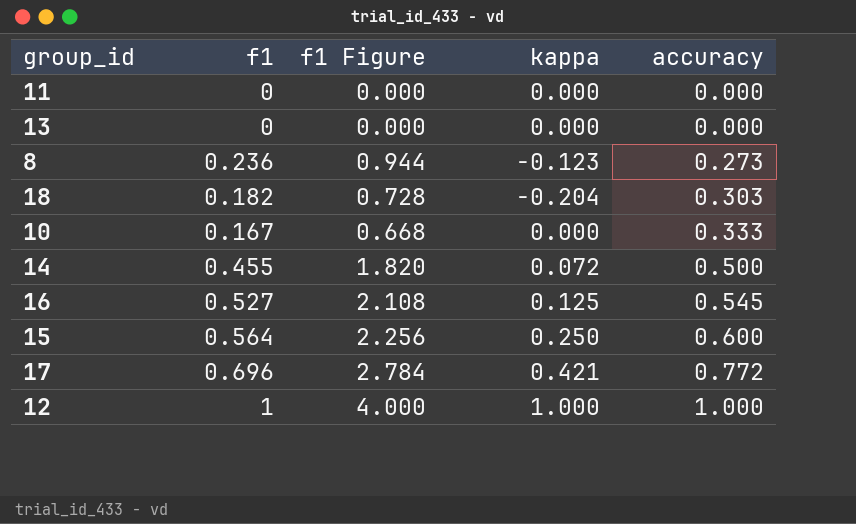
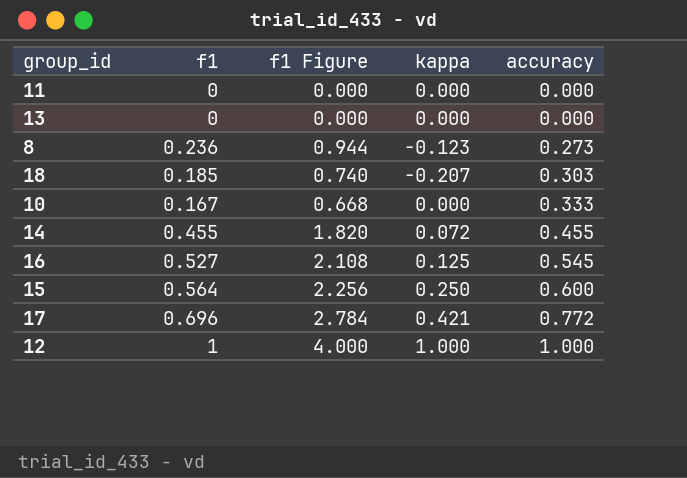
18 | f1: 0.182 -> 0.185
18 | f1 Figure: 0.728 -> 0.740
18 | kappa: -0.204 -> -0.207
14 | accuracy: 0.500 -> 0.455

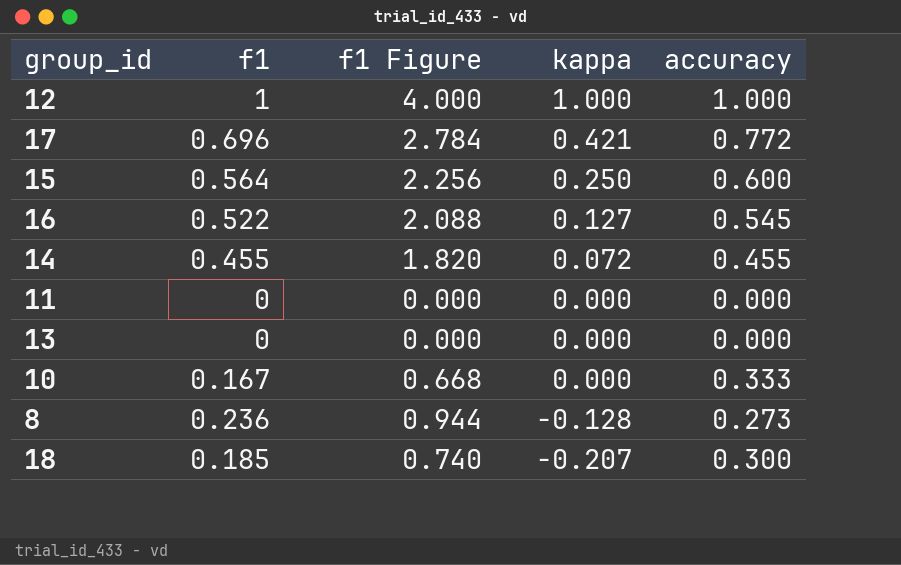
row order: accuracy ascending -> kappa descending
16 | f1: 0.527 -> 0.522
16 | f1 Figure: 2.108 -> 2.088
16 | kappa: 0.125 -> 0.127
8 | kappa: -0.123 -> -0.128
18 | accuracy: 0.303 -> 0.300

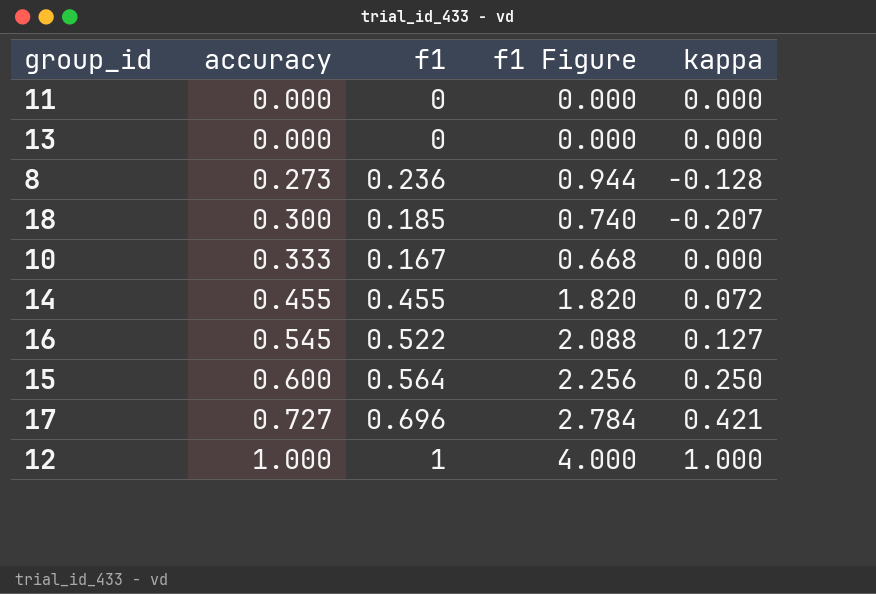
row order: kappa descending -> accuracy ascending
column accuracy | position: 5 -> 2
17 | accuracy: 0.772 -> 0.727

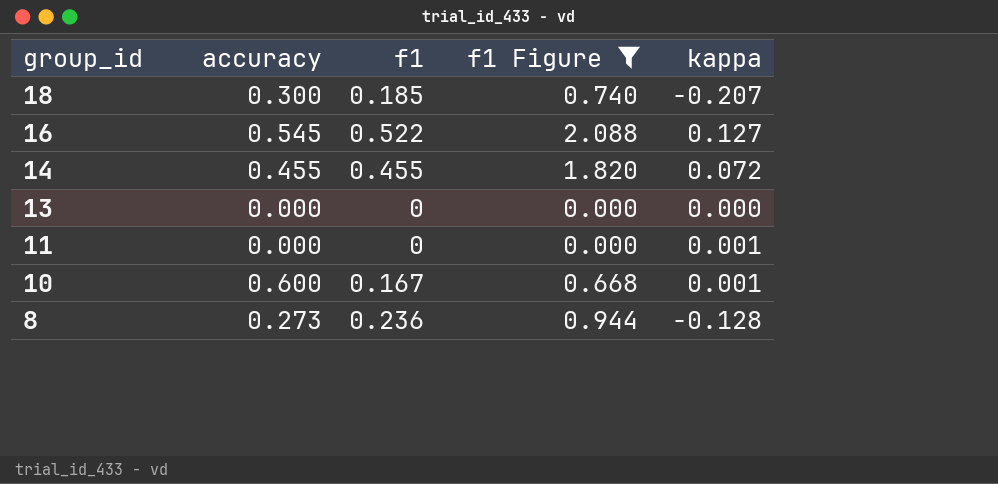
filter: none -> f1 Figure <= 2.088
row order: accuracy ascending -> group_id descending
11 | kappa: 0.000 -> 0.001
10 | accuracy: 0.333 -> 0.600
10 | kappa: 0.000 -> 0.001

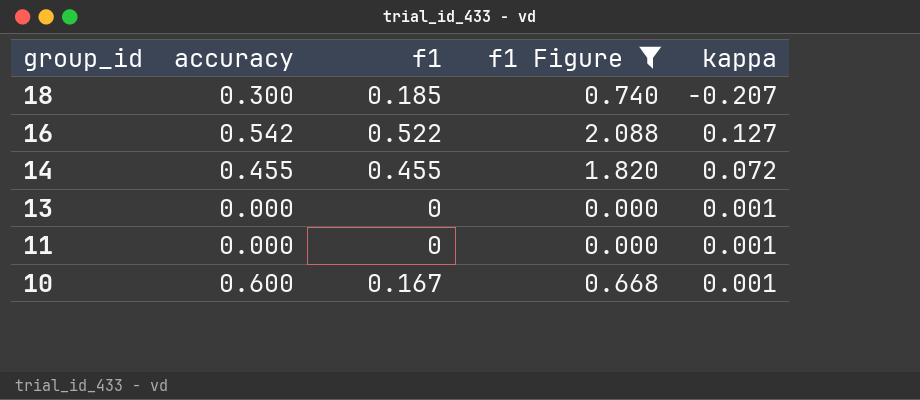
row 8: 0.273 | 0.236 | 0.944 | -0.128 -> none
16 | accuracy: 0.545 -> 0.542
13 | kappa: 0.000 -> 0.001

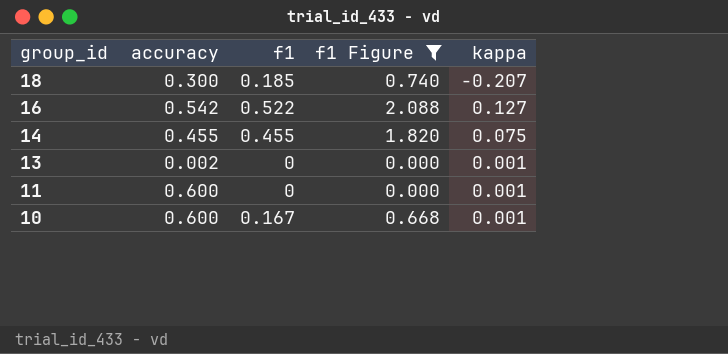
14 | kappa: 0.072 -> 0.075
13 | accuracy: 0.000 -> 0.002
11 | accuracy: 0.000 -> 0.600

